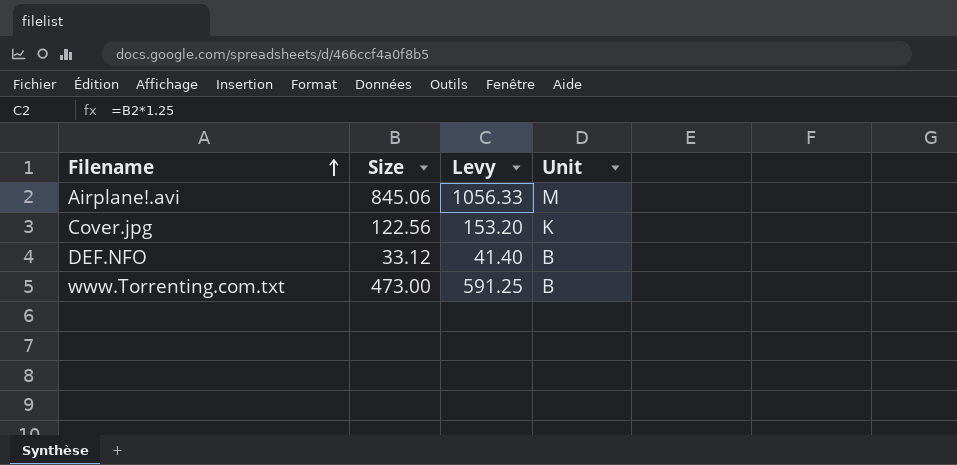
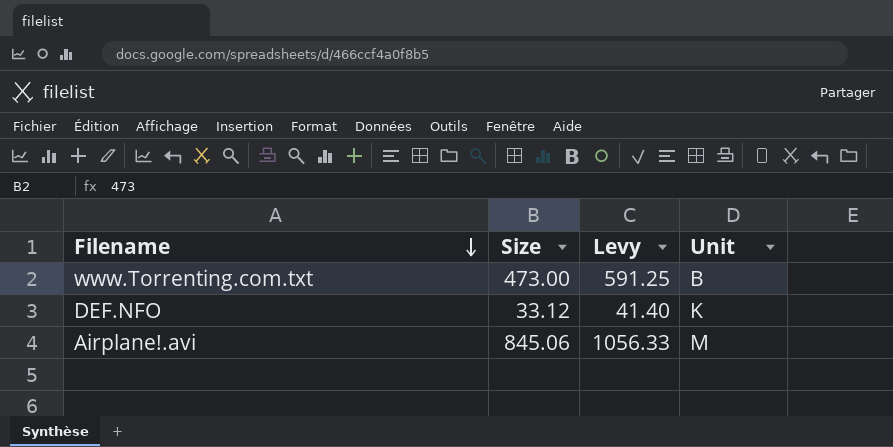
row order: Filename ascending -> Filename descending
row Cover.jpg: 122.56 | 153.20 | K -> none
DEF.NFO | Unit: B -> K

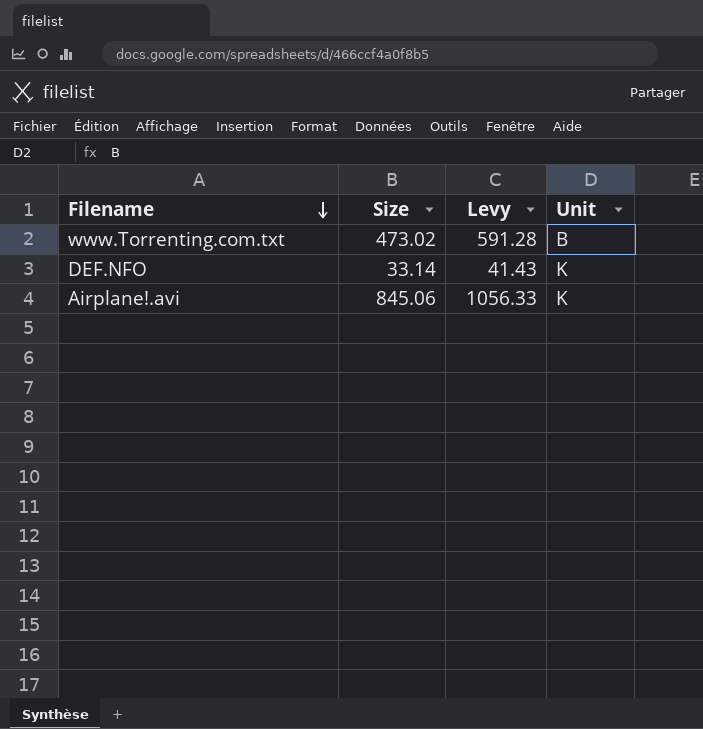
www.Torrenting.com.txt | Size: 473.00 -> 473.02
www.Torrenting.com.txt | Levy: 591.25 -> 591.28
DEF.NFO | Size: 33.12 -> 33.14
DEF.NFO | Levy: 41.40 -> 41.43
Airplane!.avi | Unit: M -> K

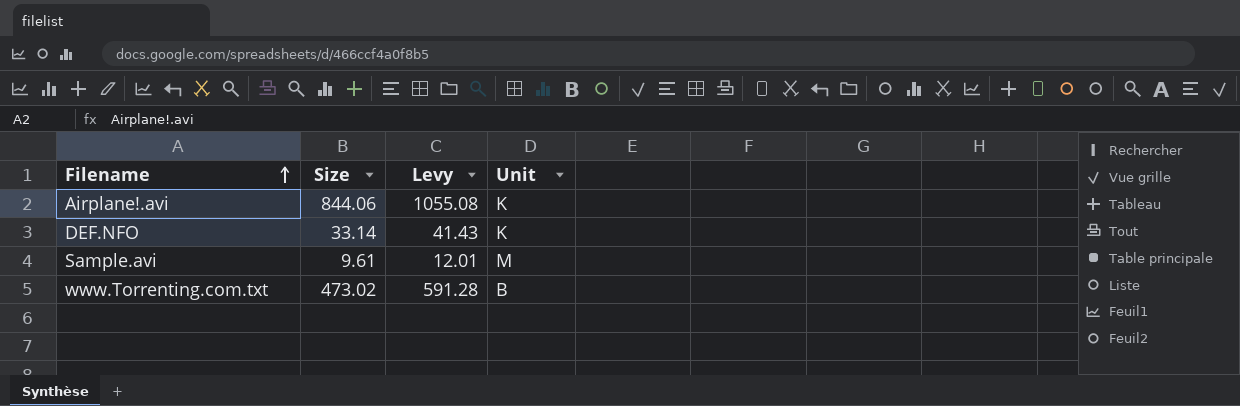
row order: Filename descending -> Filename ascending
Airplane!.avi | Size: 845.06 -> 844.06
Airplane!.avi | Levy: 1056.33 -> 1055.08
row Sample.avi: none -> 9.61 | 12.01 | M

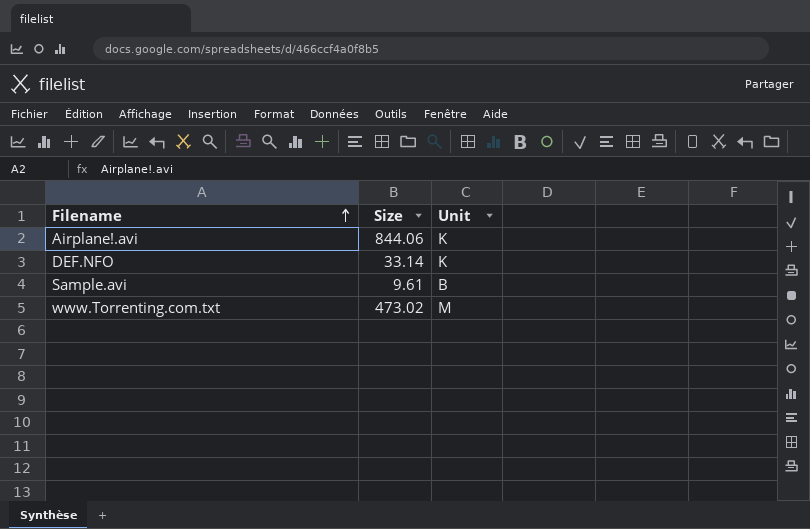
column Levy | formula: [Size] * 1.25 -> none
Sample.avi | Unit: M -> B
www.Torrenting.com.txt | Unit: B -> M

